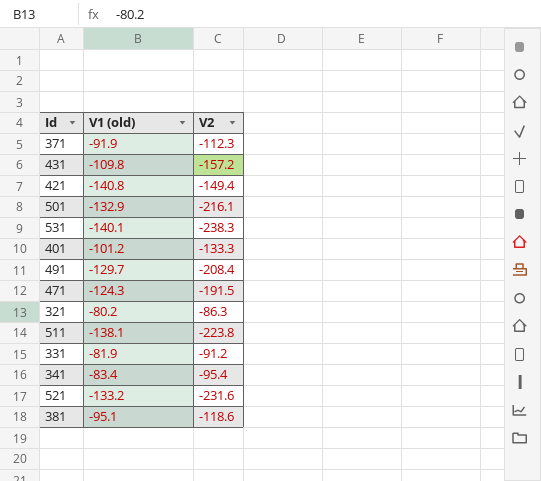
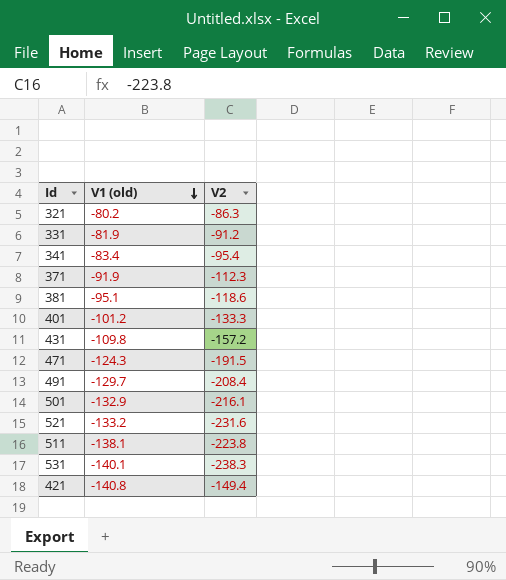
row order: none -> V1 (old) descending

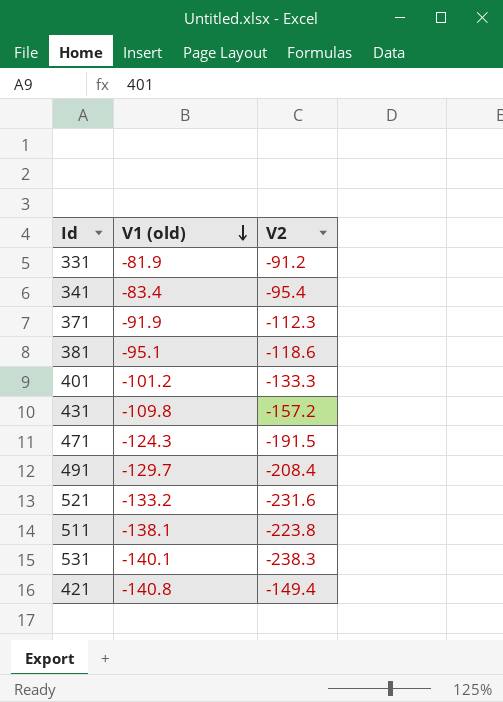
row 321: -80.2 | -86.3 -> none
row 501: -132.9 | -216.1 -> none

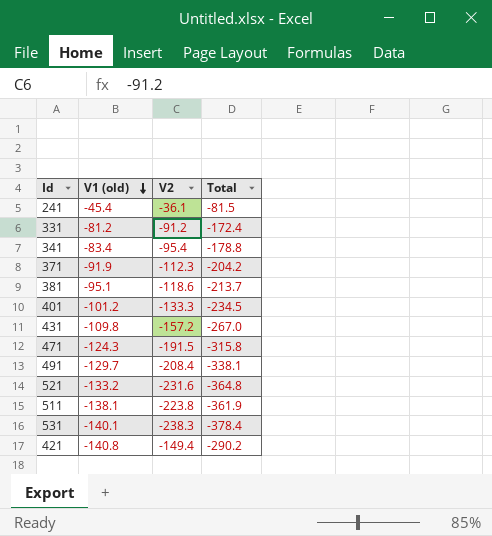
column Total | formula: none -> [V1 (old)] + [V2]
row 241: none -> -45.4 | -36.1 | -81.5
331 | V1 (old): -81.9 -> -81.2

